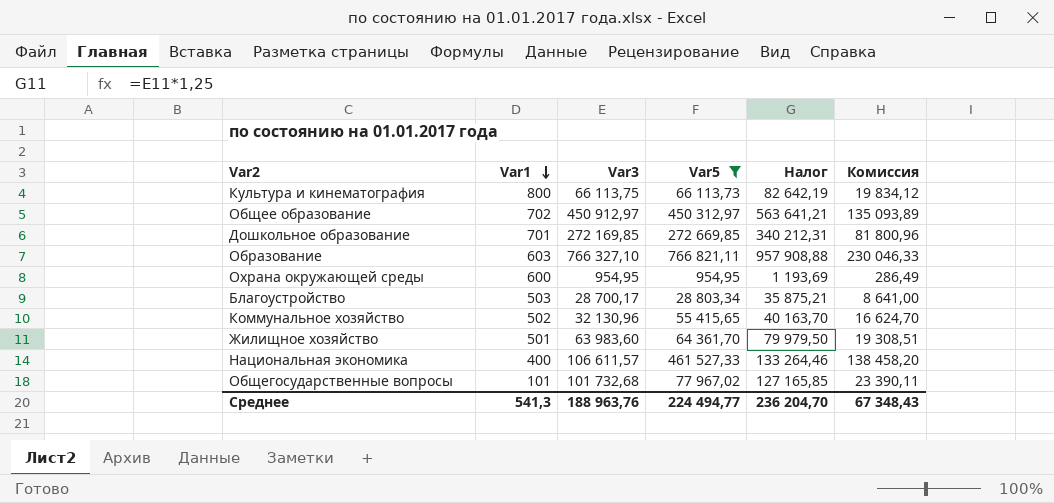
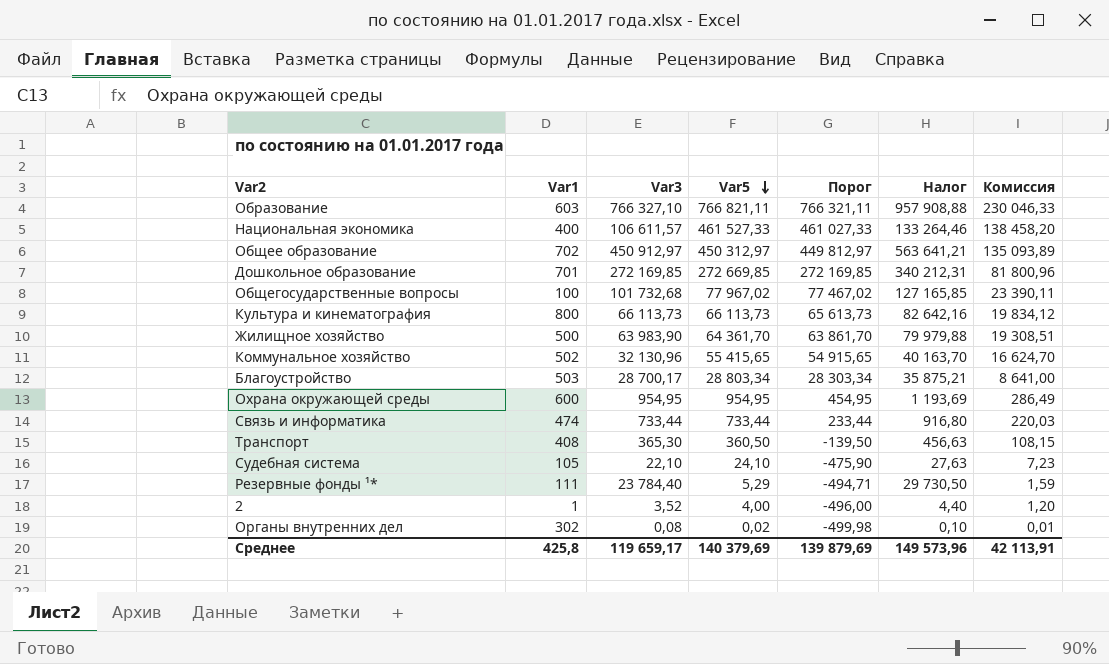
filter: Var5 >= 954,95 -> none
row order: Var1 descending -> Var5 descending
column Порог | formula: none -> [Var5] - 500
Общегосударственные вопросы | Var1: 101 -> 100
Культура и кинематография | Var3: 66 113,75 -> 66 113,73
Культура и кинематография | Налог: 82 642,19 -> 82 642,16
Жилищное хозяйство | Var1: 501 -> 500
Жилищное хозяйство | Var3: 63 983,60 -> 63 983,90
Жилищное хозяйство | Налог: 79 979,50 -> 79 979,88
Среднее | Var1: 541,3 -> 425,8
Среднее | Var3: 188 963,76 -> 119 659,17
Среднее | Var5: 224 494,77 -> 140 379,69
Среднее | Налог: 236 204,70 -> 149 573,96
Среднее | Комиссия: 67 348,43 -> 42 113,91

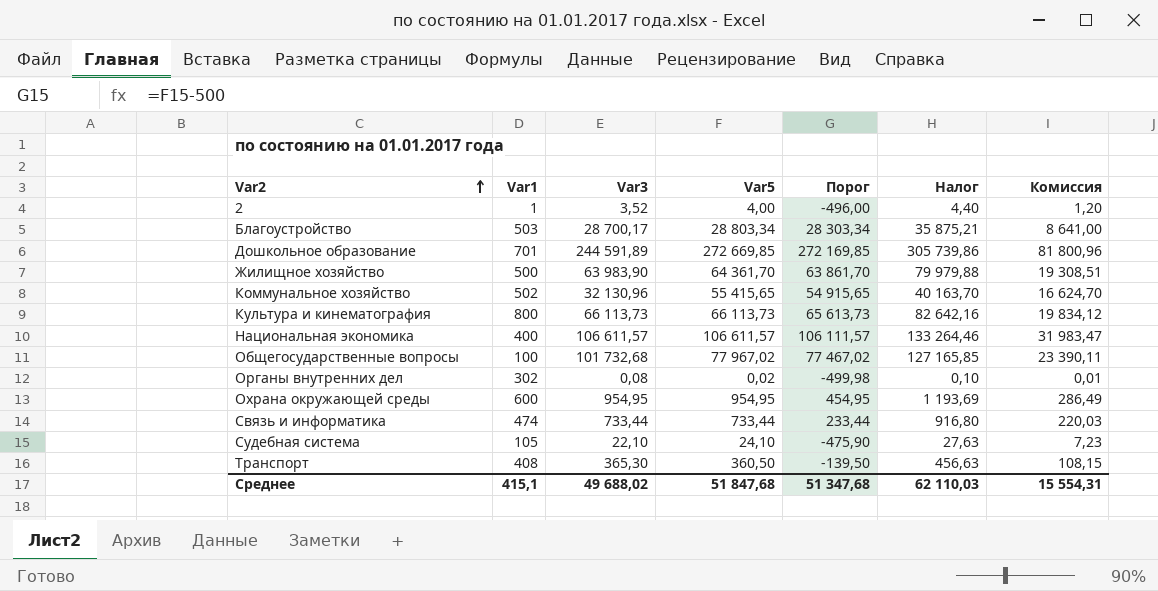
row order: Var5 descending -> Var2 ascending
row Образование: 603 | 766 327,10 | 766 821,11 | 766 321,11 | 957 908,88 | 230 046,33 -> none
row Общее образование: 702 | 450 912,97 | 450 312,97 | 449 812,97 | 563 641,21 | 135 093,89 -> none
row Резервные фонды ¹*: 111 | 23 784,40 | 5,29 | -494,71 | 29 730,50 | 1,59 -> none
Дошкольное образование | Var3: 272 169,85 -> 244 591,89
Дошкольное образование | Налог: 340 212,31 -> 305 739,86
Национальная экономика | Var5: 461 527,33 -> 106 611,57
Национальная экономика | Порог: 461 027,33 -> 106 111,57
Национальная экономика | Комиссия: 138 458,20 -> 31 983,47
Среднее | Var1: 425,8 -> 415,1
Среднее | Var3: 119 659,17 -> 49 688,02
Среднее | Var5: 140 379,69 -> 51 847,68
Среднее | Порог: 139 879,69 -> 51 347,68
Среднее | Налог: 149 573,96 -> 62 110,03
Среднее | Комиссия: 42 113,91 -> 15 554,31

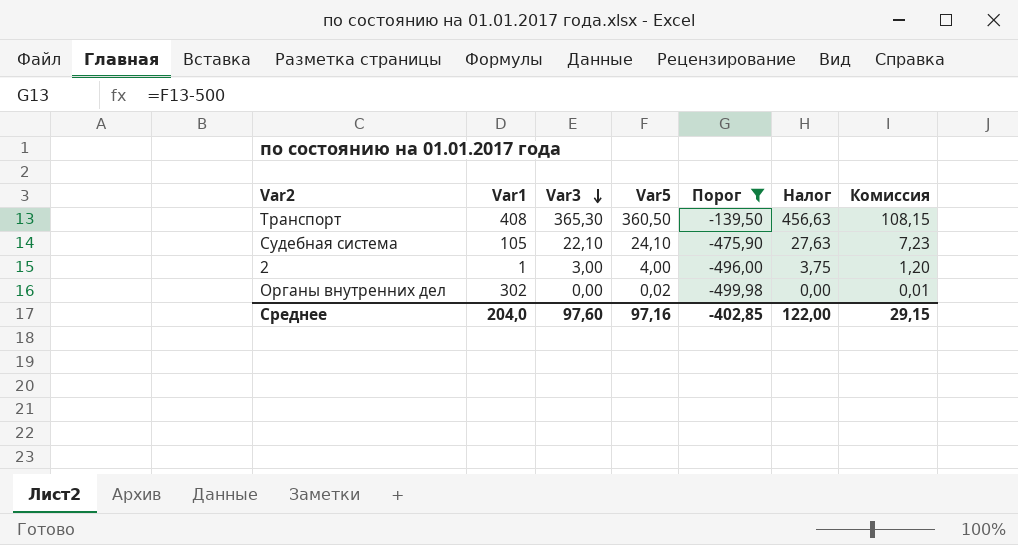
filter: none -> Порог <= -139,50
row order: Var2 ascending -> Var3 descending
2 | Var3: 3,52 -> 3,00
2 | Налог: 4,40 -> 3,75
Органы внутренних дел | Var3: 0,08 -> 0,00
Органы внутренних дел | Налог: 0,10 -> 0,00
Среднее | Var1: 415,1 -> 204,0
Среднее | Var3: 49 688,02 -> 97,60
Среднее | Var5: 51 847,68 -> 97,16
Среднее | Порог: 51 347,68 -> -402,85
Среднее | Налог: 62 110,03 -> 122,00
Среднее | Комиссия: 15 554,31 -> 29,15

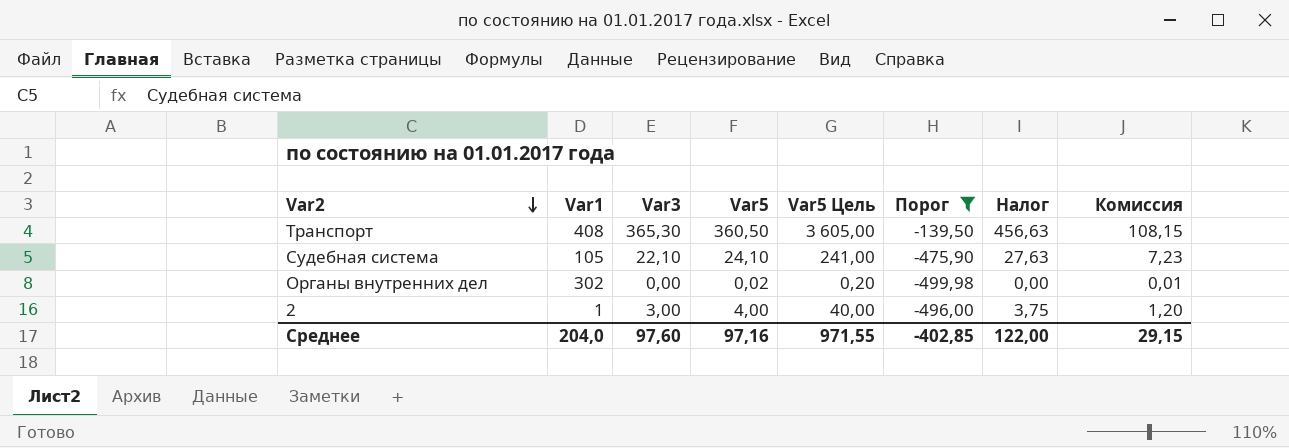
row order: Var3 descending -> Var2 descending
column Var5 Цель | formula: none -> [Var5] * 10

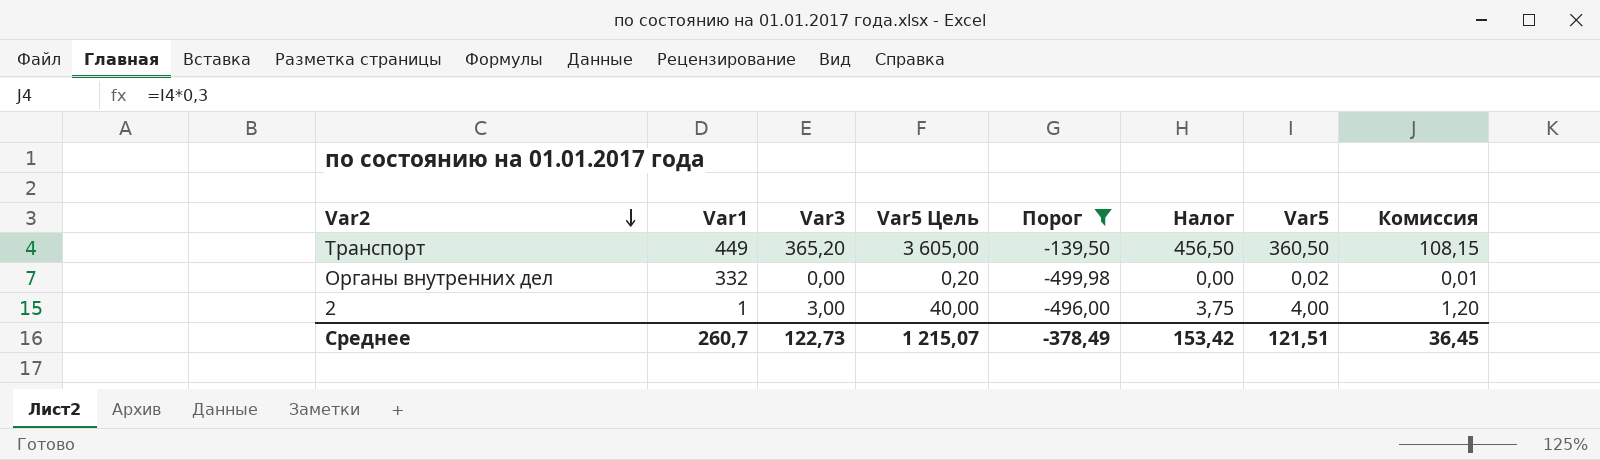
column Var5 | position: 4 -> 7
row Судебная система: 105 | 22,10 | 24,10 | 241,00 | -475,90 | 27,63 | 7,23 -> none
Транспорт | Var1: 408 -> 449
Транспорт | Var3: 365,30 -> 365,20
Транспорт | Налог: 456,63 -> 456,50
Органы внутренних дел | Var1: 302 -> 332
Среднее | Var1: 204,0 -> 260,7
Среднее | Var3: 97,60 -> 122,73
Среднее | Var5 Цель: 971,55 -> 1 215,07
Среднее | Порог: -402,85 -> -378,49
Среднее | Налог: 122,00 -> 153,42
Среднее | Var5: 97,16 -> 121,51
Среднее | Комиссия: 29,15 -> 36,45

